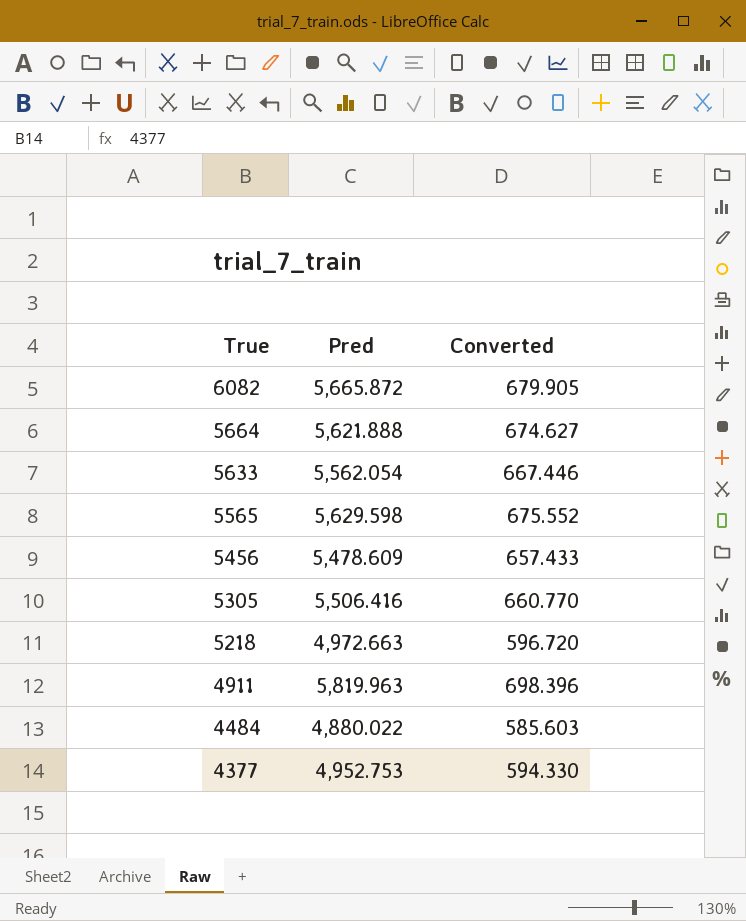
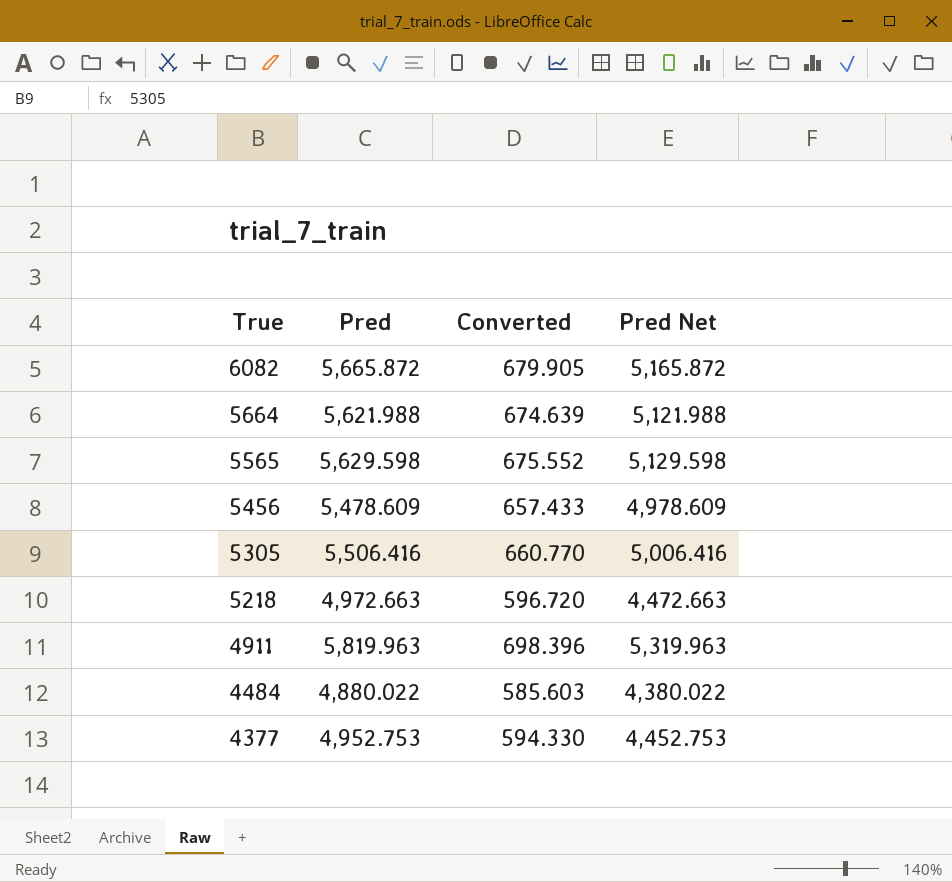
column Pred Net | formula: none -> [Pred] - 500
row 5633: 5,562.054 | 667.446 -> none
5664 | Pred: 5,621.888 -> 5,621.988
5664 | Converted: 674.627 -> 674.639

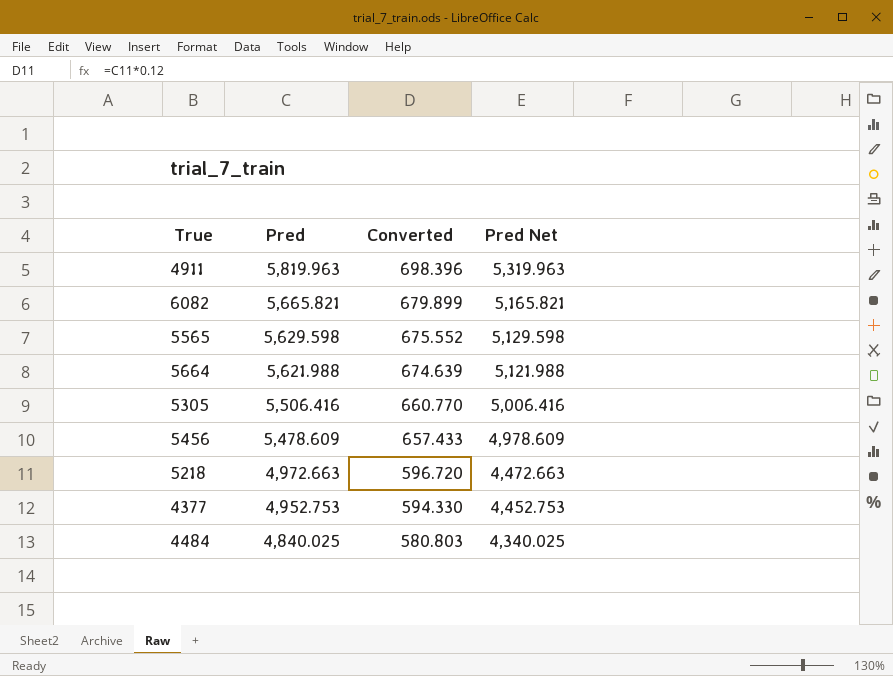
row order: True descending -> Pred descending
6082 | Pred: 5,665.872 -> 5,665.821
6082 | Converted: 679.905 -> 679.899
6082 | Pred Net: 5,165.872 -> 5,165.821
4484 | Pred: 4,880.022 -> 4,840.025
4484 | Converted: 585.603 -> 580.803
4484 | Pred Net: 4,380.022 -> 4,340.025

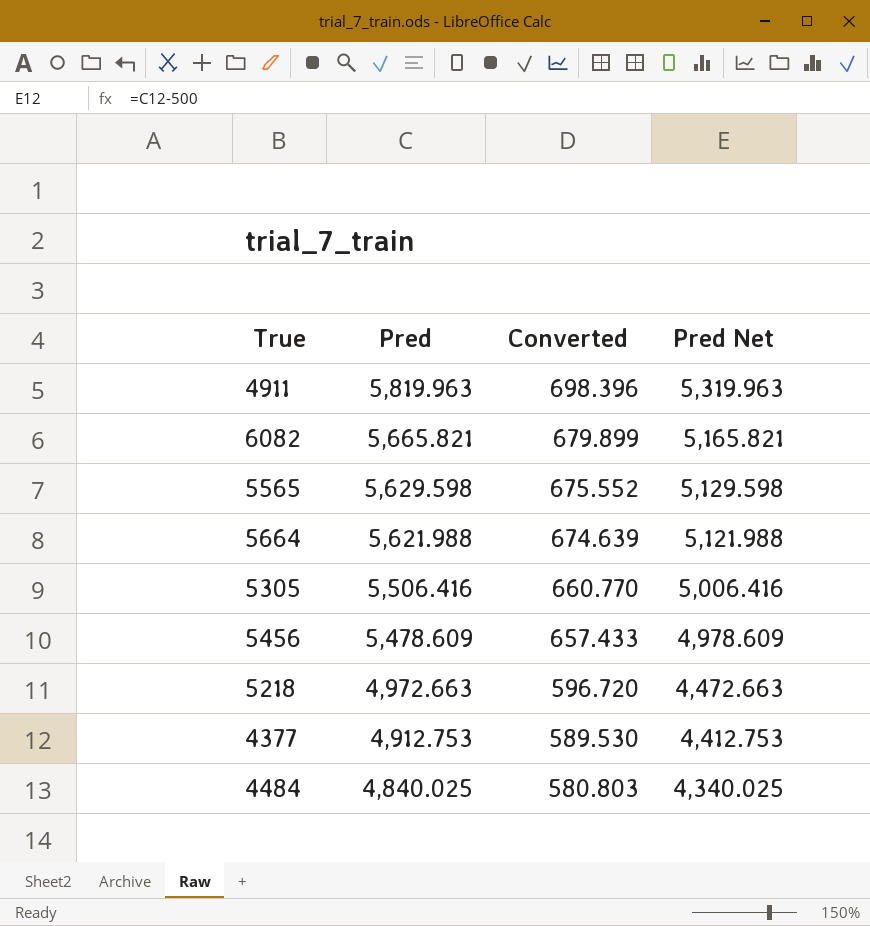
4377 | Pred: 4,952.753 -> 4,912.753
4377 | Converted: 594.330 -> 589.530
4377 | Pred Net: 4,452.753 -> 4,412.753

